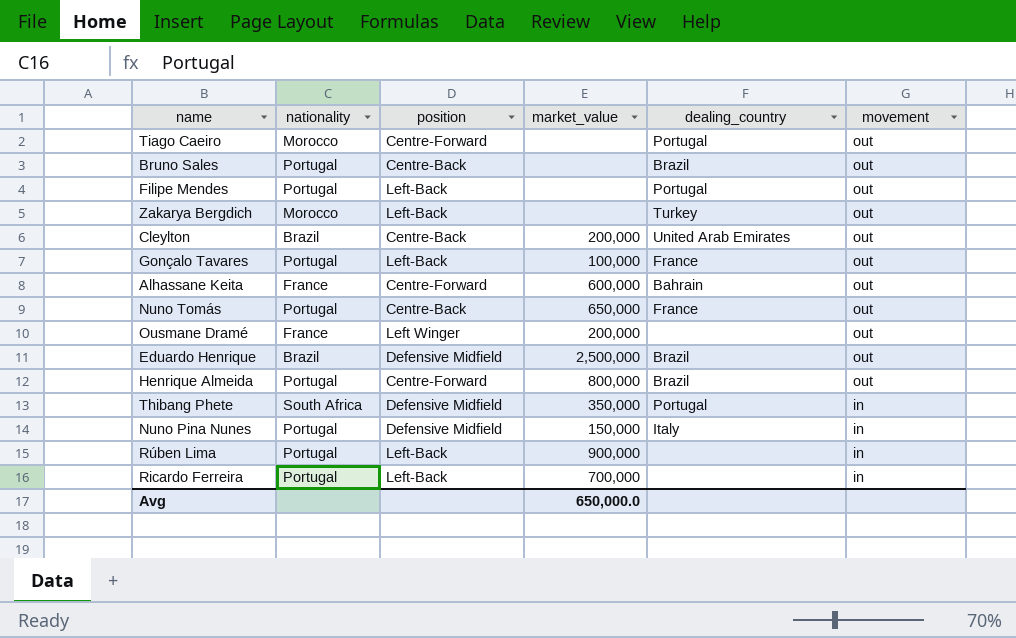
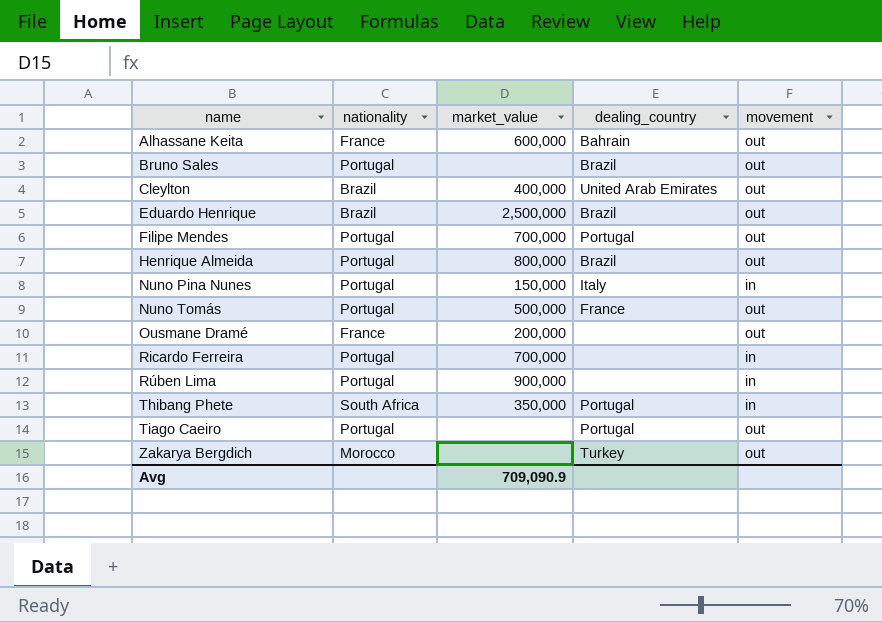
row order: movement descending -> name ascending
column position | position: 3 -> none
row Gonçalo Tavares: Portugal | Left-Back | 100,000 | France | out -> none
Cleylton | market_value: 200,000 -> 400,000
Filipe Mendes | market_value: none -> 700,000
Nuno Tomás | market_value: 650,000 -> 500,000
Tiago Caeiro | nationality: Morocco -> Portugal
Avg | market_value: 650,000.0 -> 709,090.9

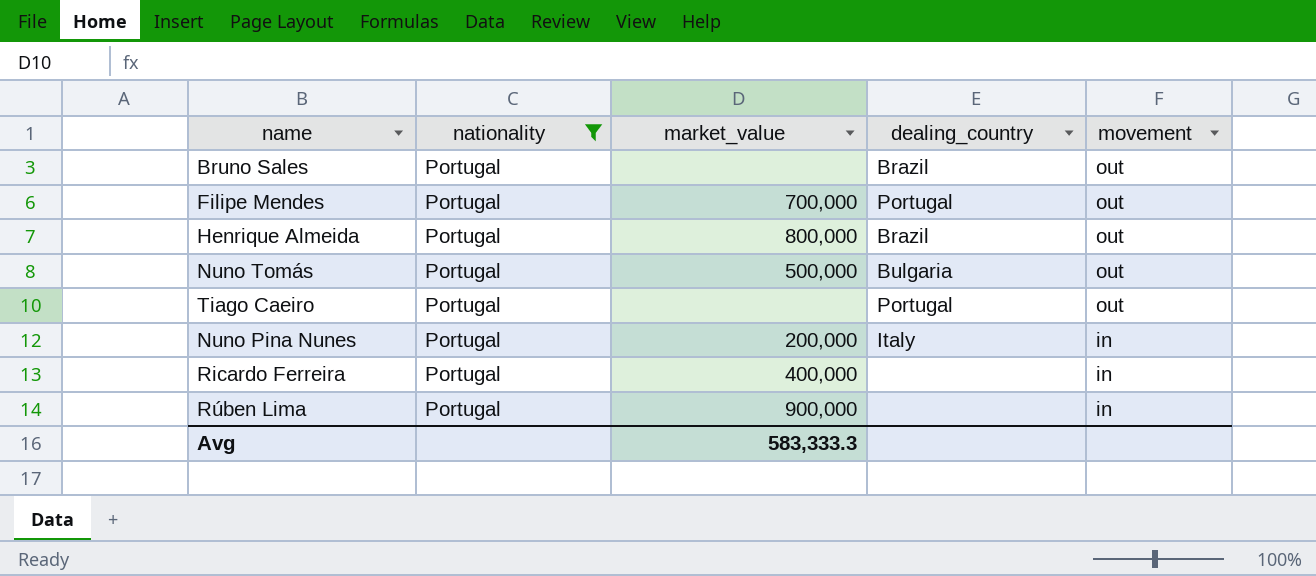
filter: none -> nationality = Portugal
row order: name ascending -> movement descending
Nuno Tomás | dealing_country: France -> Bulgaria
Nuno Pina Nunes | market_value: 150,000 -> 200,000
Ricardo Ferreira | market_value: 700,000 -> 400,000
Avg | market_value: 709,090.9 -> 583,333.3

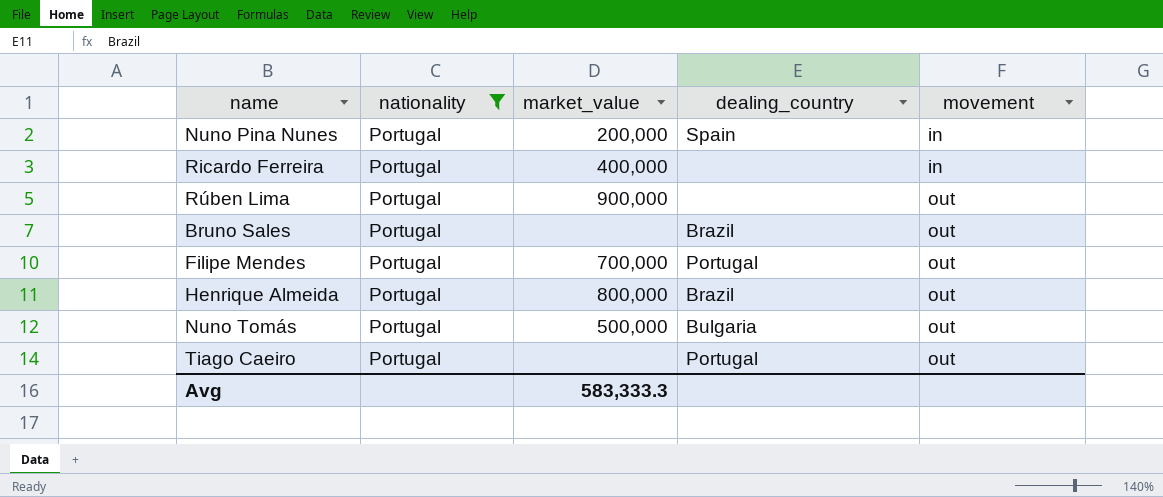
row order: movement descending -> movement ascending
Nuno Pina Nunes | dealing_country: Italy -> Spain
Rúben Lima | movement: in -> out

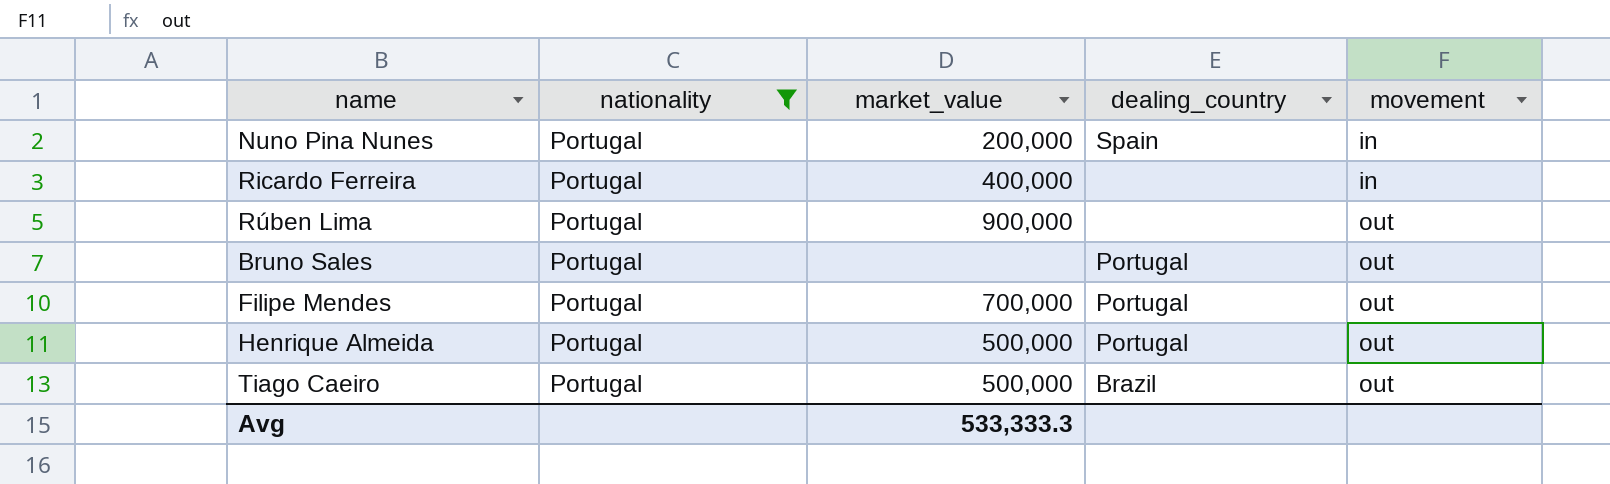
row Nuno Tomás: Portugal | 500,000 | Bulgaria | out -> none
Bruno Sales | dealing_country: Brazil -> Portugal
Henrique Almeida | market_value: 800,000 -> 500,000
Henrique Almeida | dealing_country: Brazil -> Portugal
Tiago Caeiro | market_value: none -> 500,000
Tiago Caeiro | dealing_country: Portugal -> Brazil
Avg | market_value: 583,333.3 -> 533,333.3

